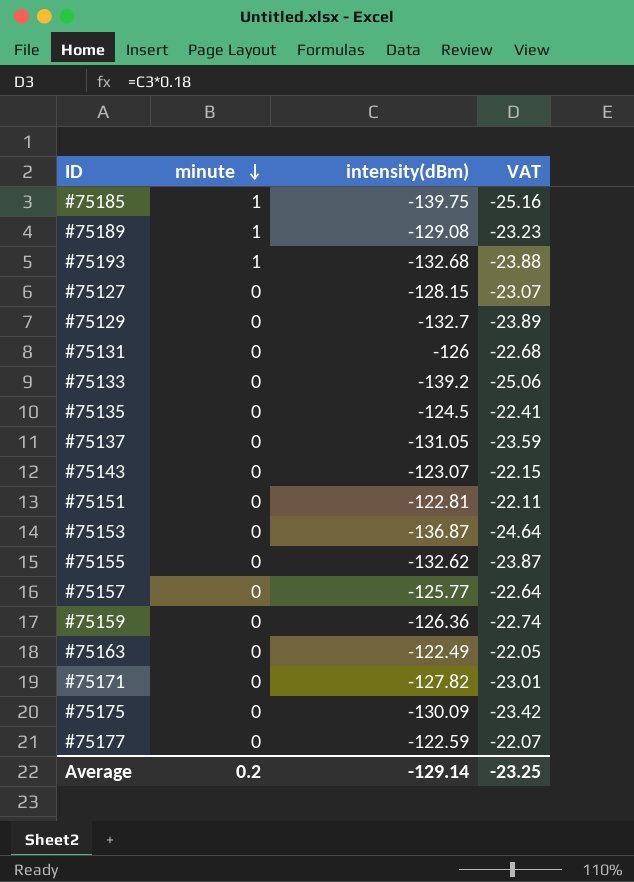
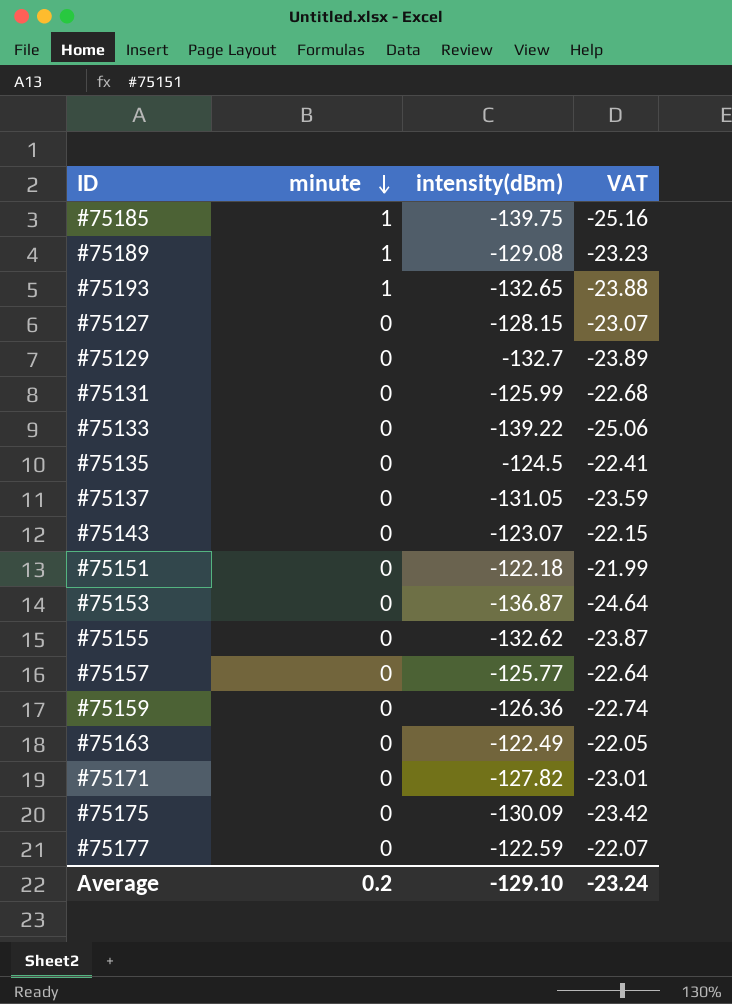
#75193 | intensity(dBm): -132.68 -> -132.65
#75131 | intensity(dBm): -126 -> -125.99
#75133 | intensity(dBm): -139.2 -> -139.22
#75151 | intensity(dBm): -122.81 -> -122.18
#75151 | VAT: -22.11 -> -21.99
Average | intensity(dBm): -129.14 -> -129.10
Average | VAT: -23.25 -> -23.24

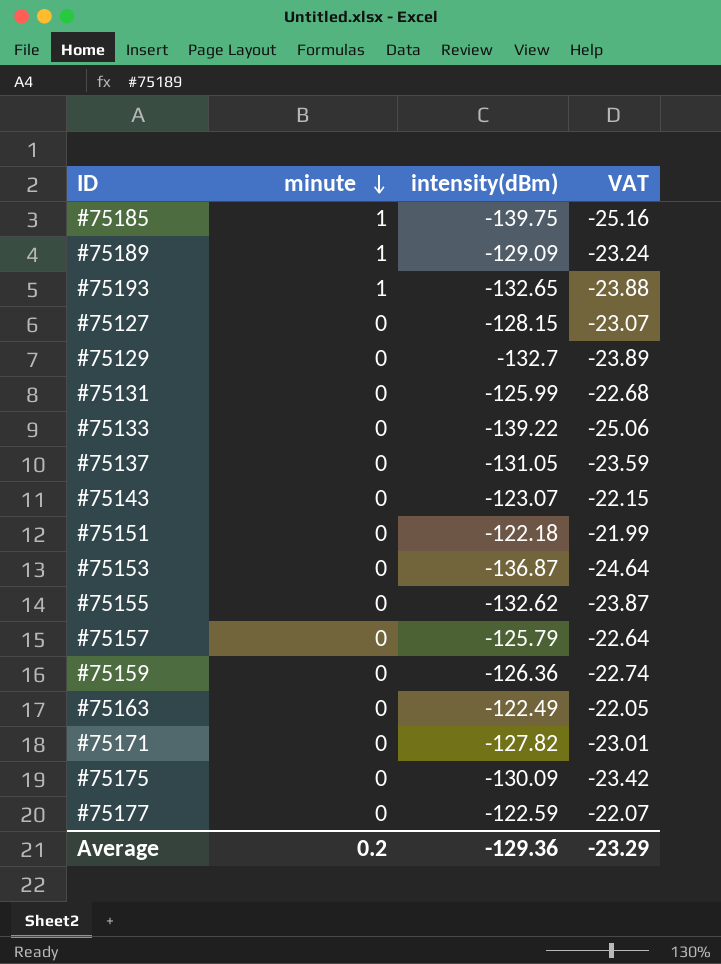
row #75135: 0 | -124.5 | -22.41 -> none
#75189 | intensity(dBm): -129.08 -> -129.09
#75189 | VAT: -23.23 -> -23.24
#75157 | intensity(dBm): -125.77 -> -125.79
Average | intensity(dBm): -129.10 -> -129.36
Average | VAT: -23.24 -> -23.29

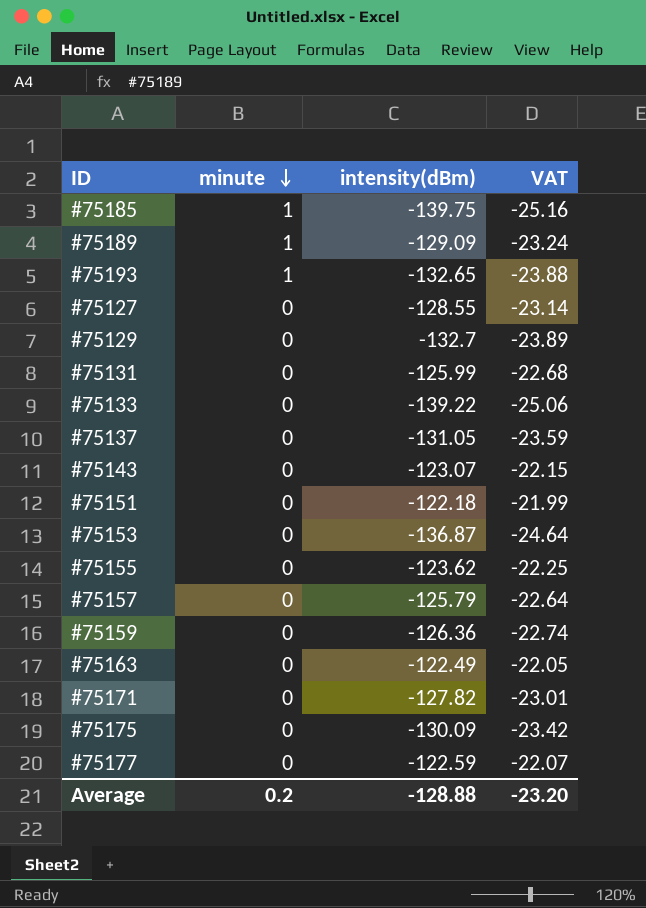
#75127 | intensity(dBm): -128.15 -> -128.55
#75127 | VAT: -23.07 -> -23.14
#75155 | intensity(dBm): -132.62 -> -123.62
#75155 | VAT: -23.87 -> -22.25
Average | intensity(dBm): -129.36 -> -128.88
Average | VAT: -23.29 -> -23.20

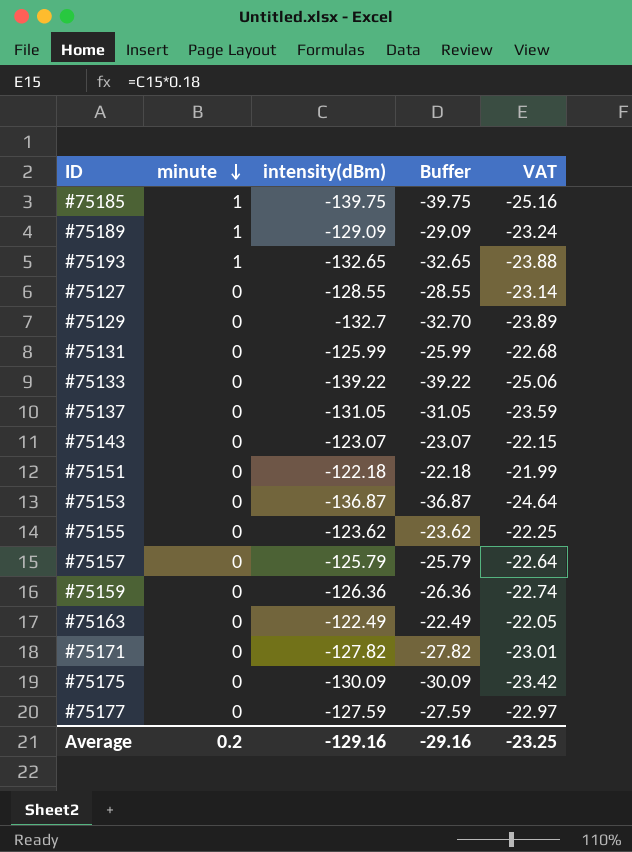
column Buffer | formula: none -> [intensity(dBm)] + 100
#75177 | intensity(dBm): -122.59 -> -127.59
#75177 | VAT: -22.07 -> -22.97
Average | intensity(dBm): -128.88 -> -129.16
Average | VAT: -23.20 -> -23.25

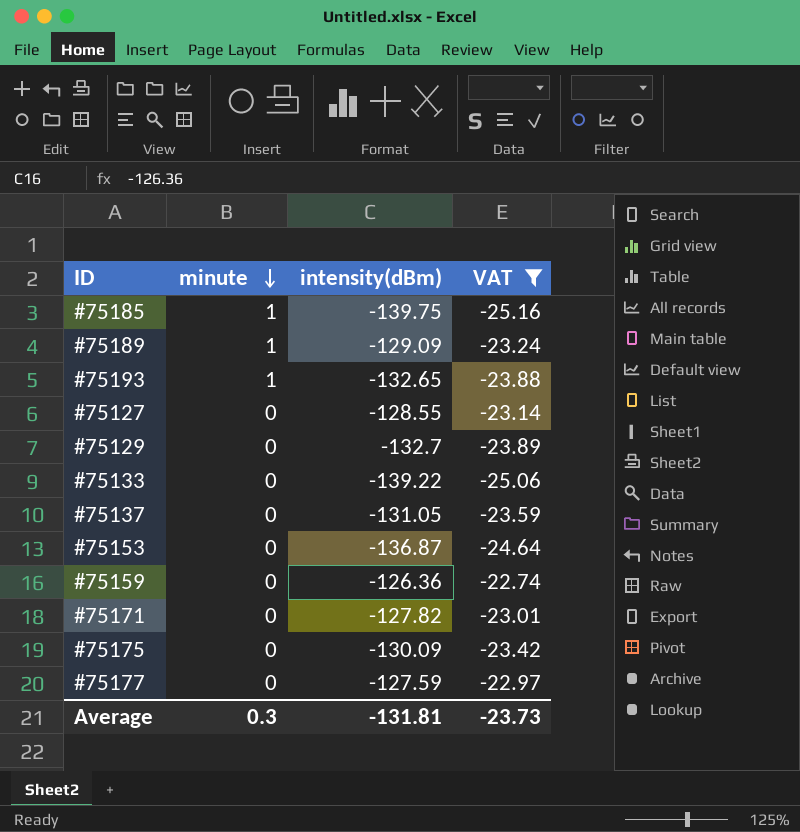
filter: none -> VAT <= -22.74
column Buffer | formula: [intensity(dBm)] + 100 -> none
Average | minute: 0.2 -> 0.3
Average | intensity(dBm): -129.16 -> -131.81
Average | VAT: -23.25 -> -23.73

